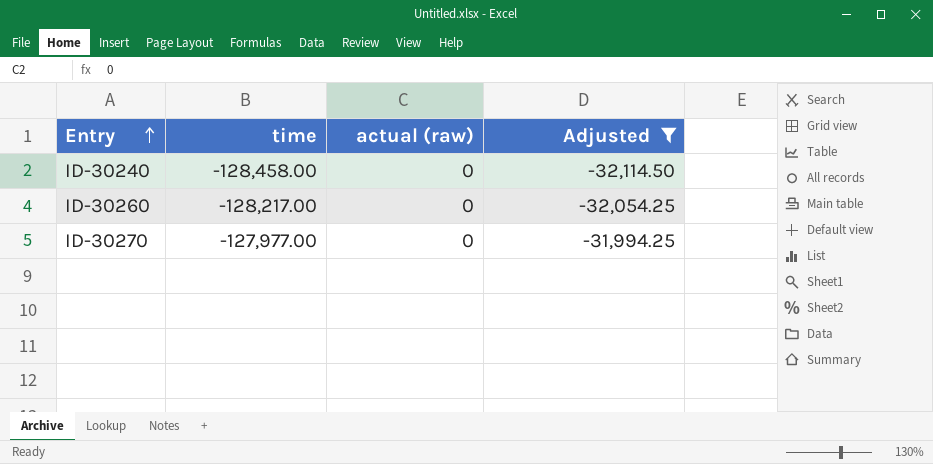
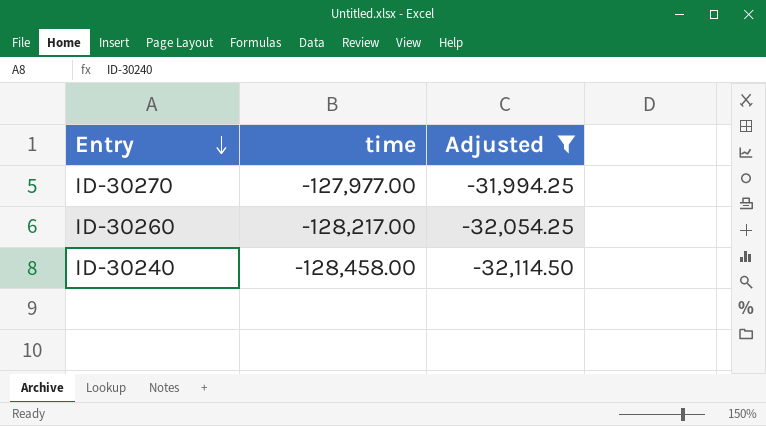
row order: Entry ascending -> Entry descending
column actual (raw) | position: 3 -> none

